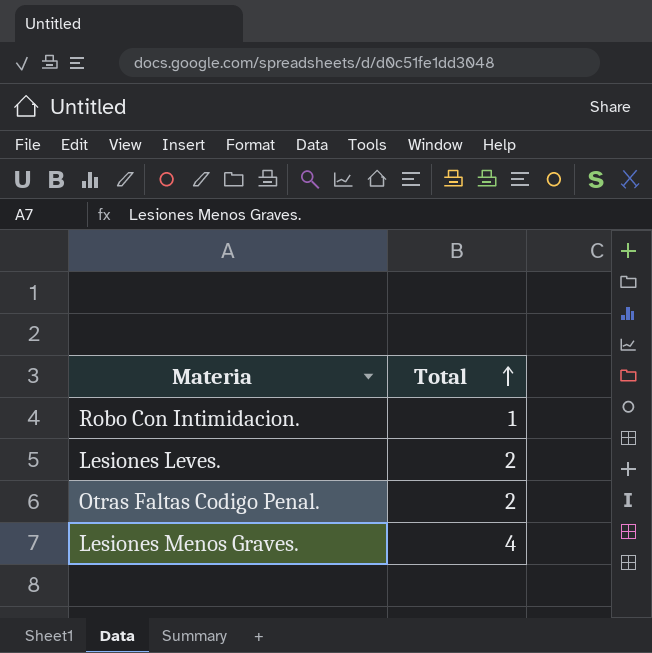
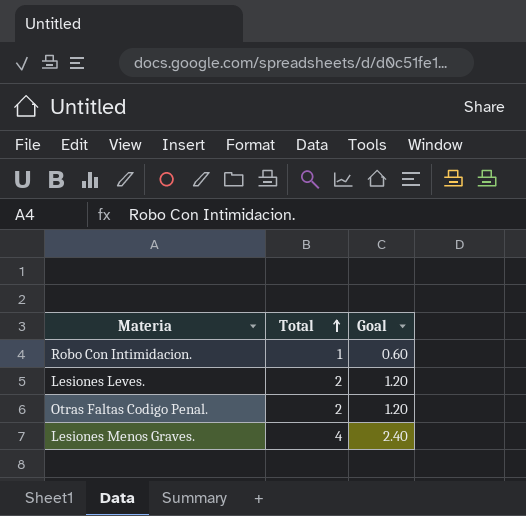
column Goal | formula: none -> [Total] * 0.6

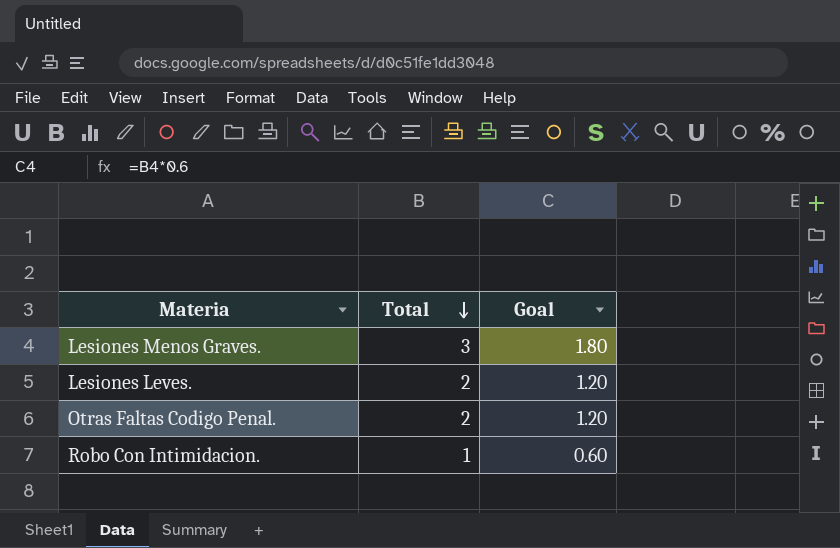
row order: Total ascending -> Total descending
Lesiones Menos Graves. | Total: 4 -> 3
Lesiones Menos Graves. | Goal: 2.40 -> 1.80

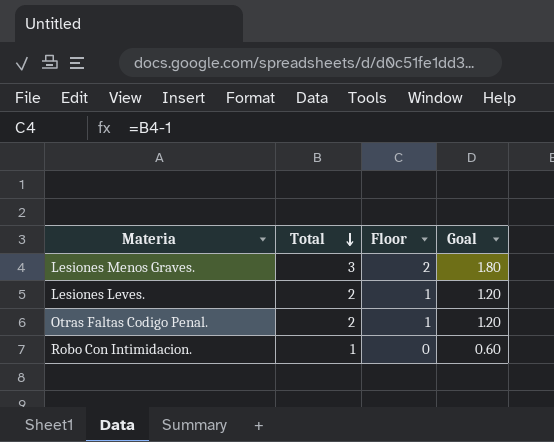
column Floor | formula: none -> [Total] - 1

